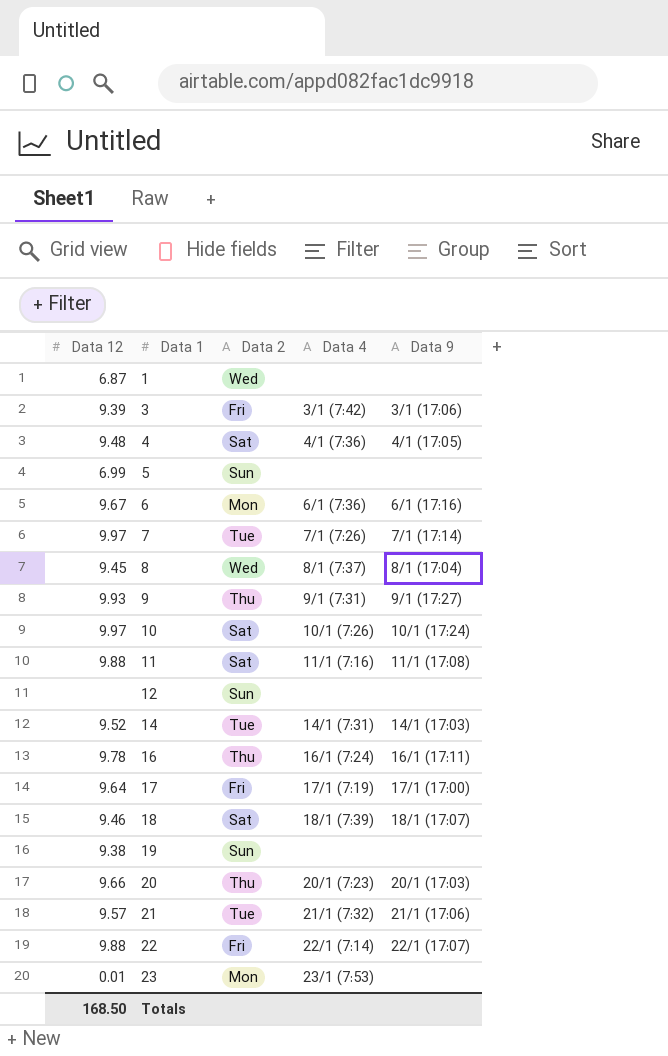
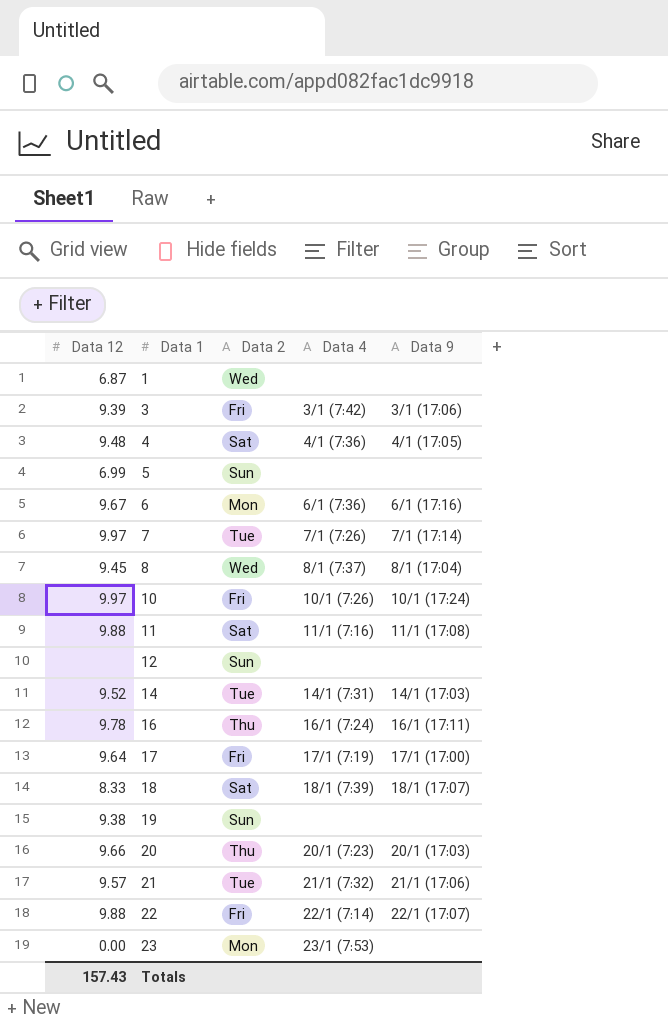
row 9: 9.93 | Thu | 9/1 (7:31) | 9/1 (17:27) -> none
10 | Data 2: Sat -> Fri
18 | Data 12: 9.46 -> 8.33
23 | Data 12: 0.01 -> 0.00
Totals | Data 12: 168.50 -> 157.43

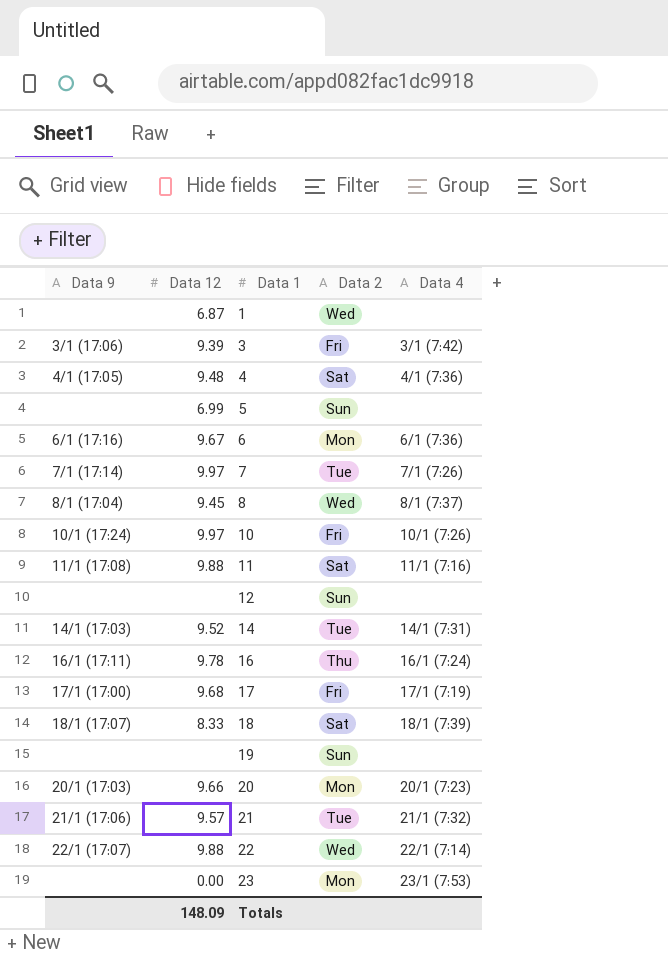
column Data 9 | position: 5 -> 1
17 | Data 12: 9.64 -> 9.68
19 | Data 12: 9.38 -> none
20 | Data 2: Thu -> Mon
22 | Data 2: Fri -> Wed
Totals | Data 12: 157.43 -> 148.09

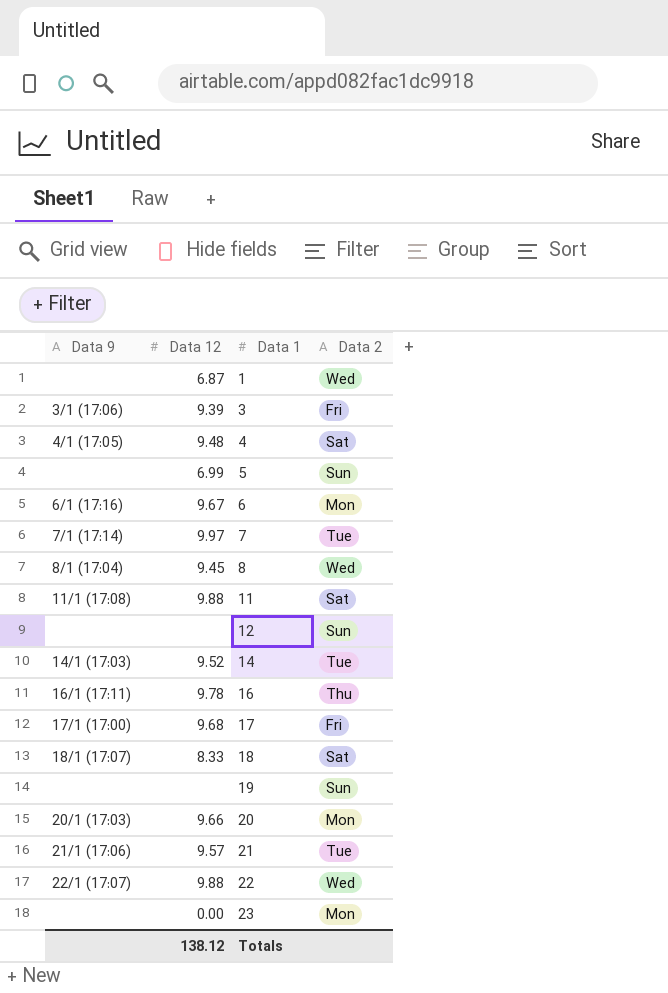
column Data 4 | position: 5 -> none
row 10: 10/1 (17:24) | 9.97 | Fri | 10/1 (7:26) -> none
Totals | Data 12: 148.09 -> 138.12

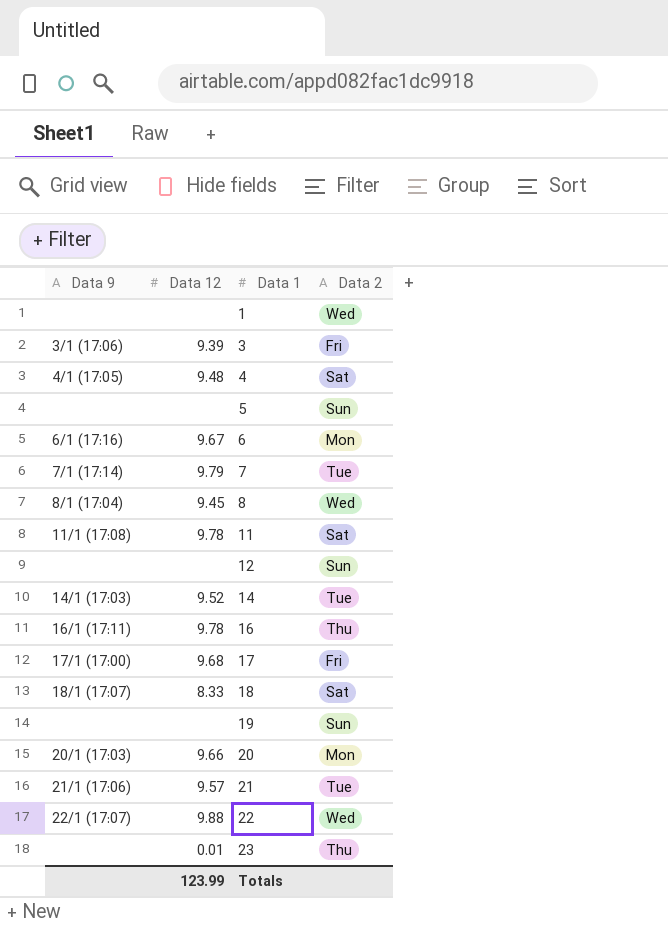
1 | Data 12: 6.87 -> none
5 | Data 12: 6.99 -> none
7 | Data 12: 9.97 -> 9.79
11 | Data 12: 9.88 -> 9.78
23 | Data 12: 0.00 -> 0.01
23 | Data 2: Mon -> Thu
Totals | Data 12: 138.12 -> 123.99

